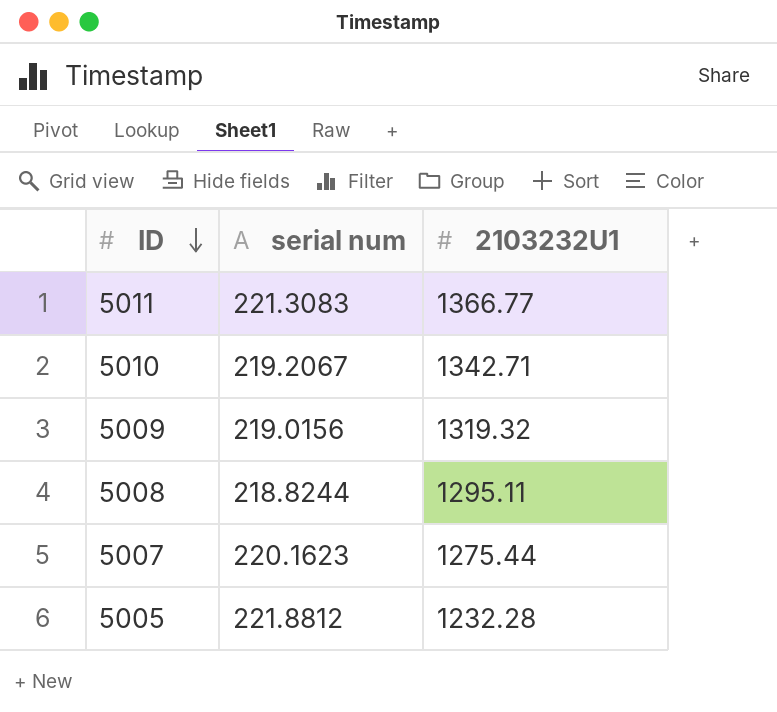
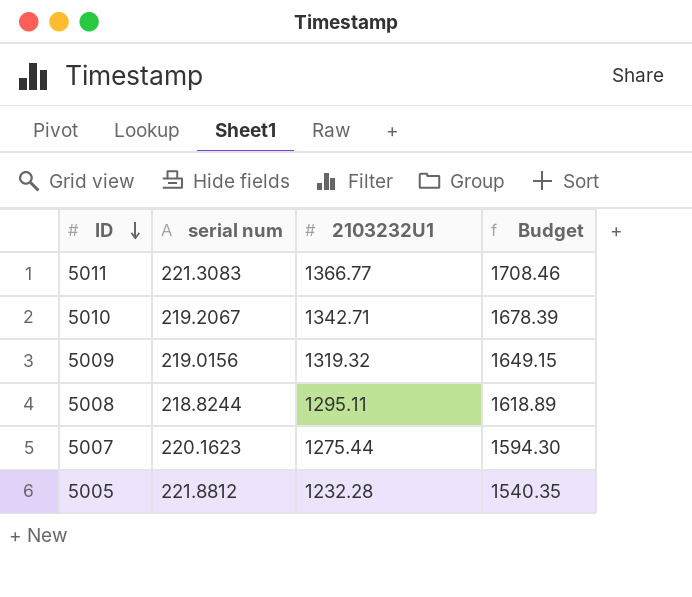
column Budget | formula: none -> [2103232U1] * 1.25

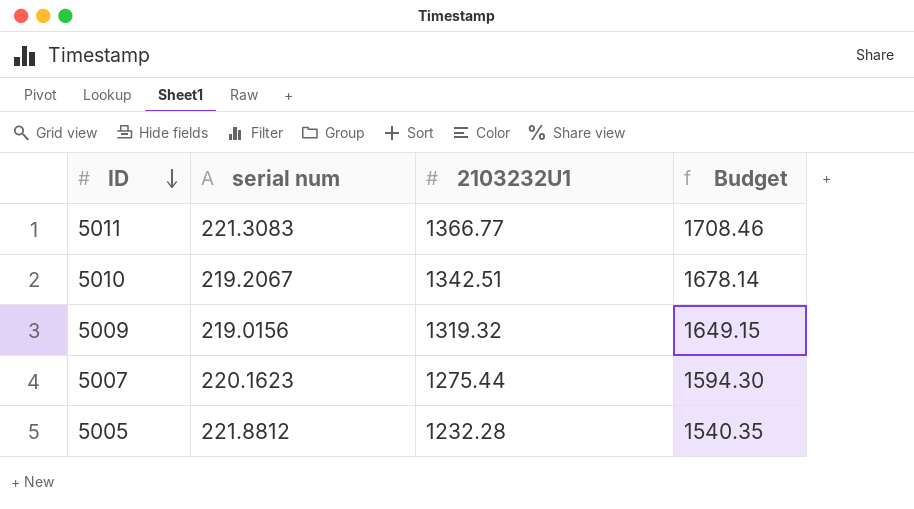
row 5008: 218.8244 | 1295.11 | 1618.89 -> none
5010 | 2103232U1: 1342.71 -> 1342.51
5010 | Budget: 1678.39 -> 1678.14

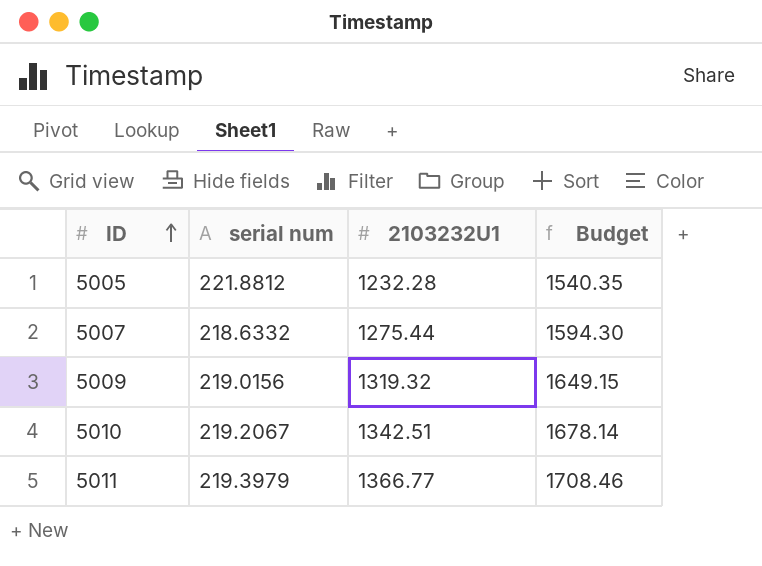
row order: ID descending -> ID ascending
5007 | serial num: 220.1623 -> 218.6332
5011 | serial num: 221.3083 -> 219.3979

